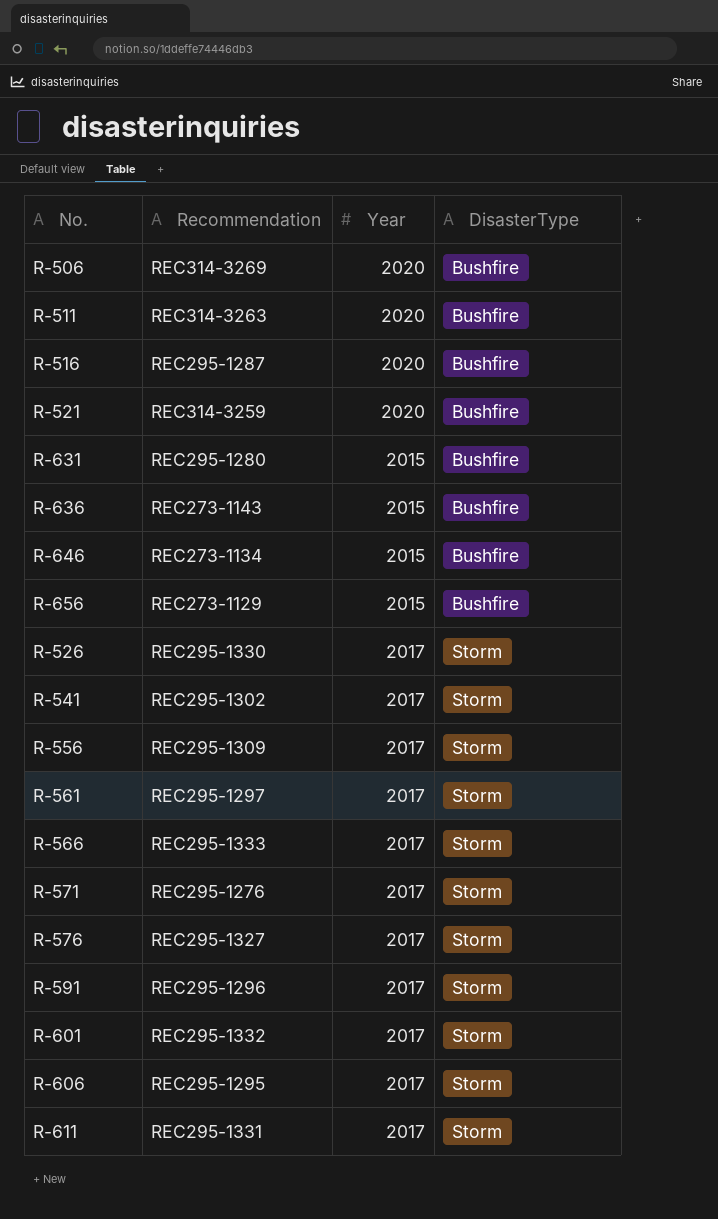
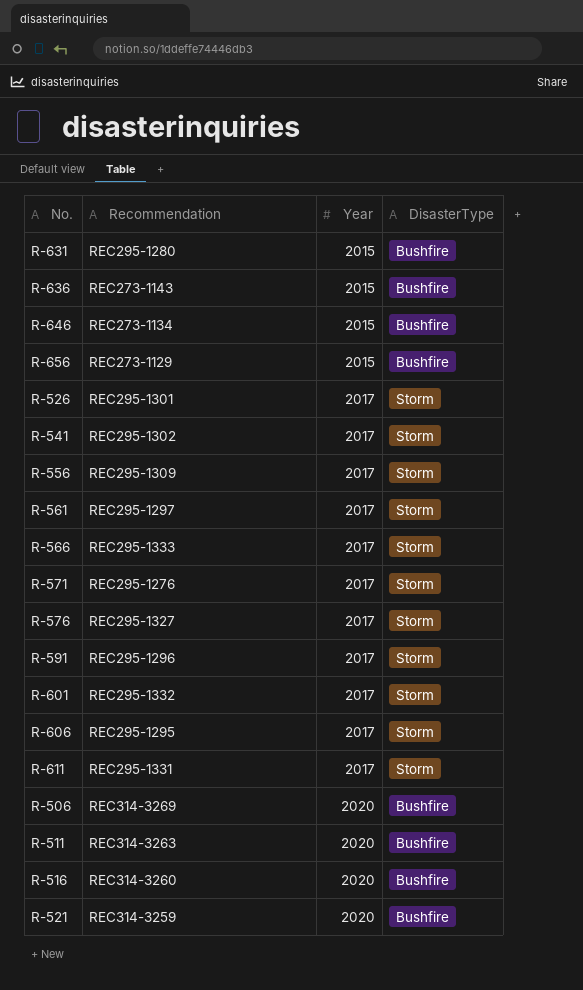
row order: DisasterType ascending -> Year ascending
R-526 | Recommendation: REC295-1330 -> REC295-1301
R-516 | Recommendation: REC295-1287 -> REC314-3260

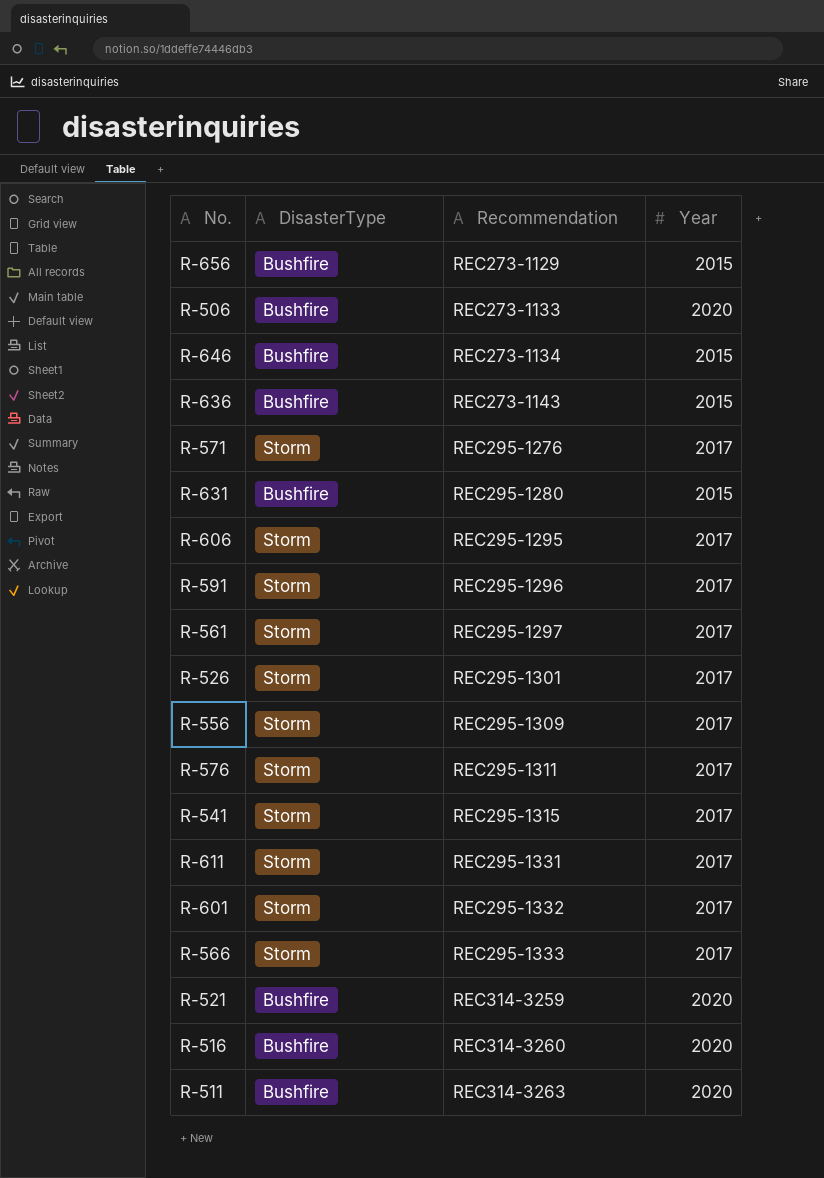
row order: Year ascending -> Recommendation ascending
column DisasterType | position: 4 -> 2
R-506 | Recommendation: REC314-3269 -> REC273-1133
R-576 | Recommendation: REC295-1327 -> REC295-1311
R-541 | Recommendation: REC295-1302 -> REC295-1315

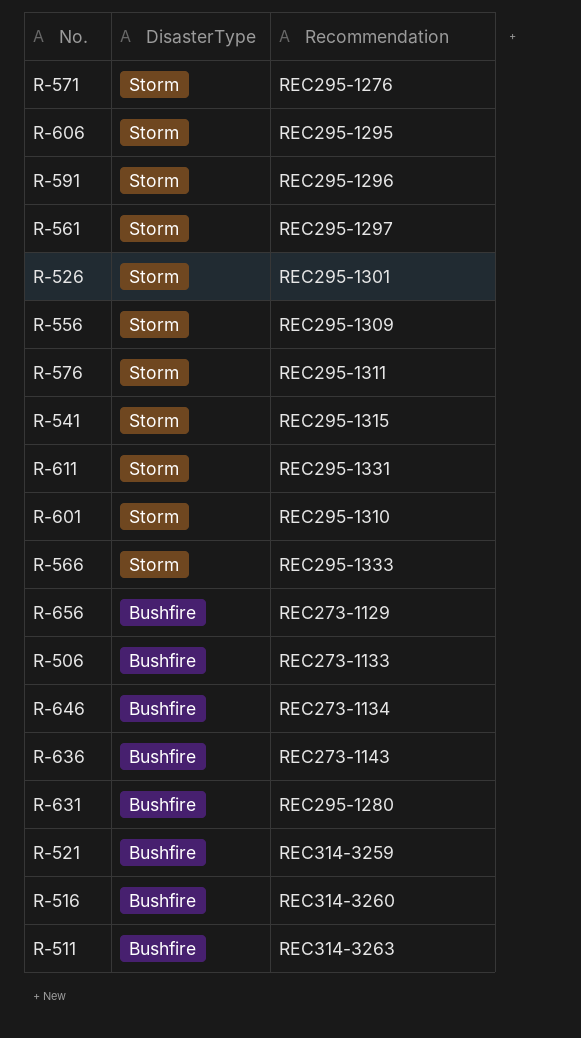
row order: Recommendation ascending -> DisasterType descending
column Year | position: 4 -> none
R-601 | Recommendation: REC295-1332 -> REC295-1310

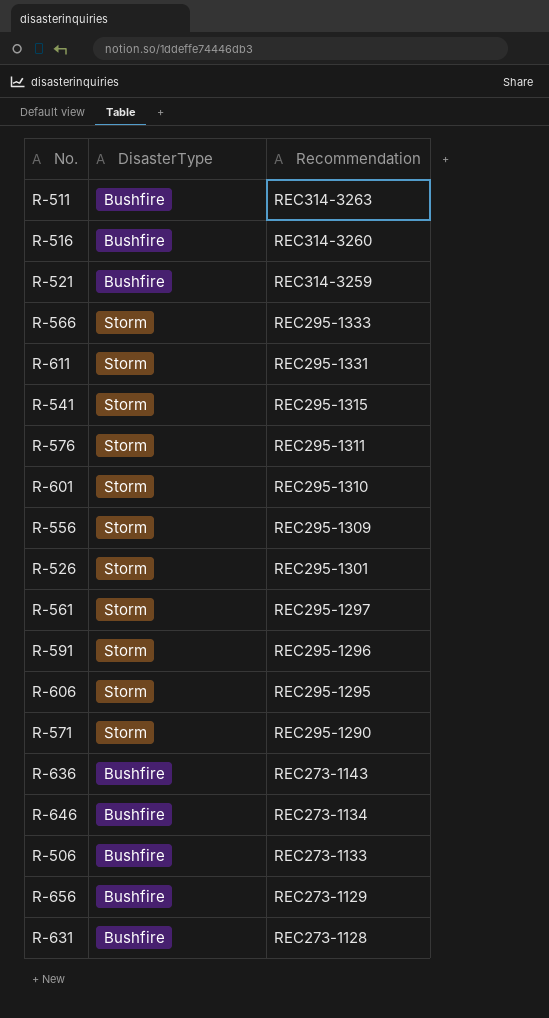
row order: DisasterType descending -> Recommendation descending
R-571 | Recommendation: REC295-1276 -> REC295-1290
R-631 | Recommendation: REC295-1280 -> REC273-1128

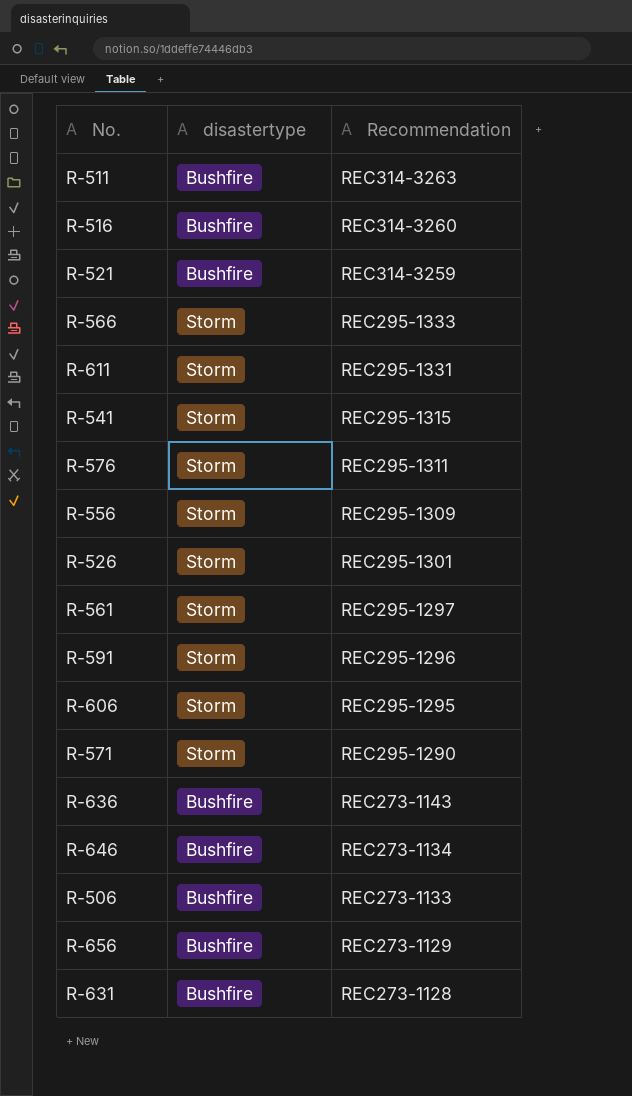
column name: DisasterType -> disastertype
row R-601: Storm | REC295-1310 -> none

